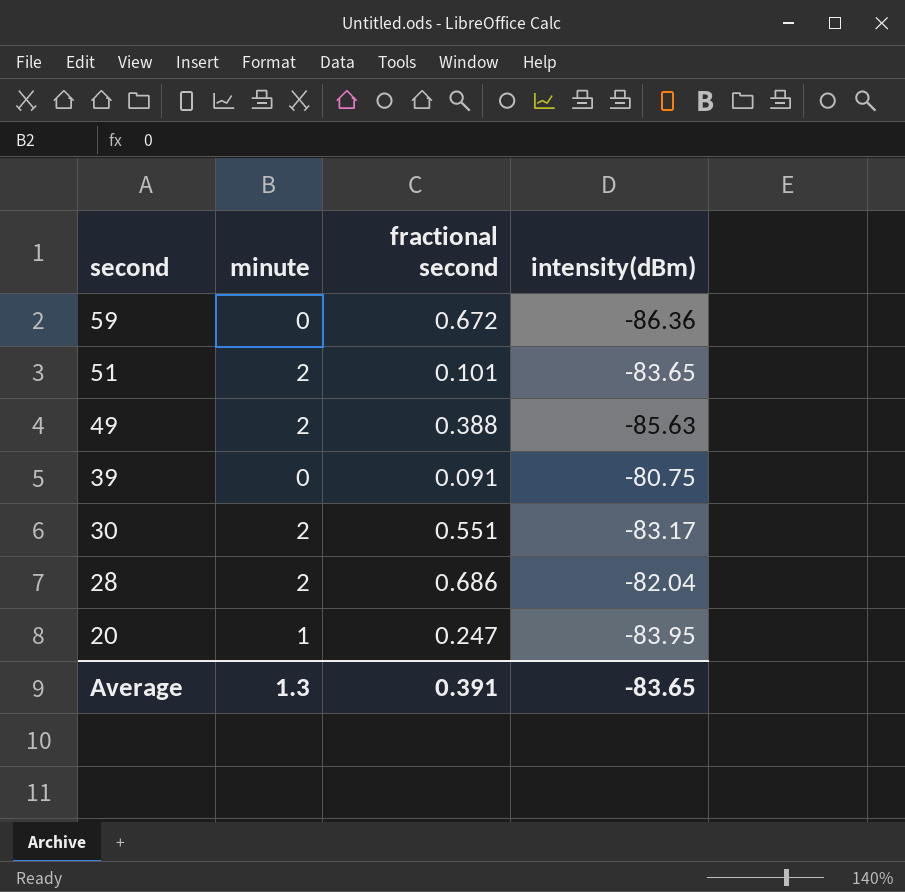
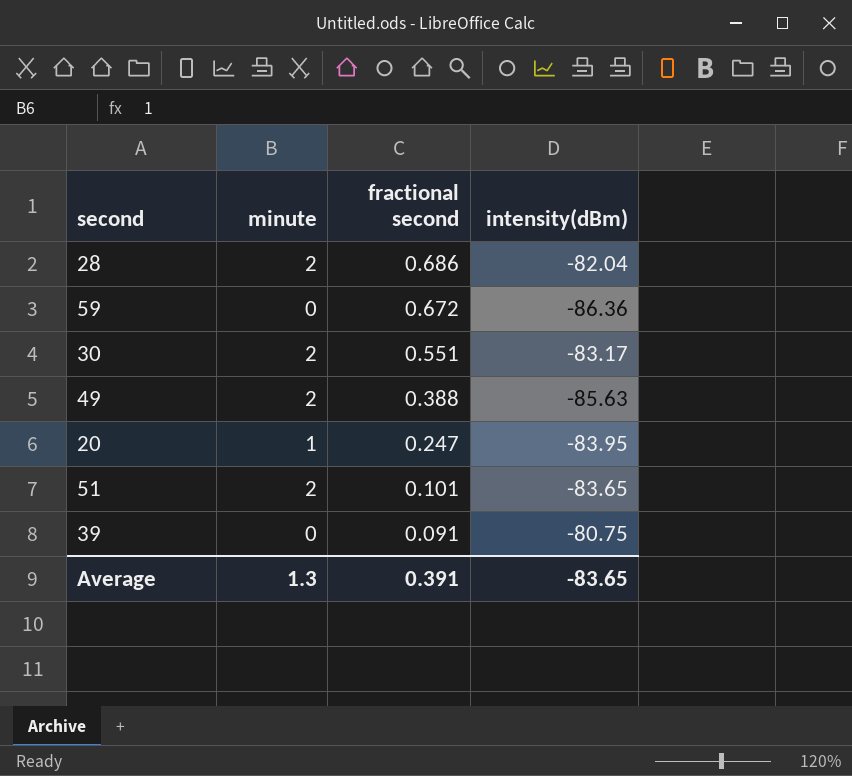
row order: second descending -> fractional second descending

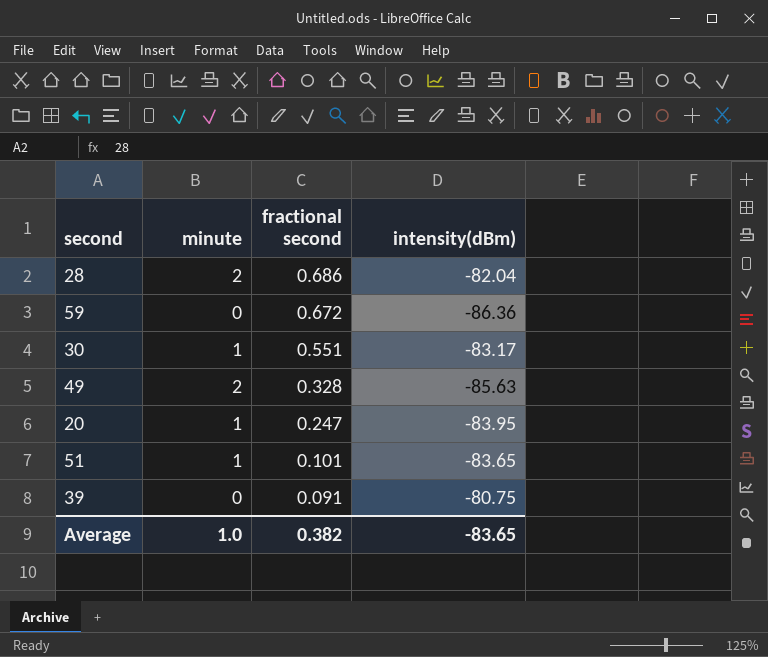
30 | minute: 2 -> 1
49 | fractional second: 0.388 -> 0.328
51 | minute: 2 -> 1
Average | minute: 1.3 -> 1.0
Average | fractional second: 0.391 -> 0.382

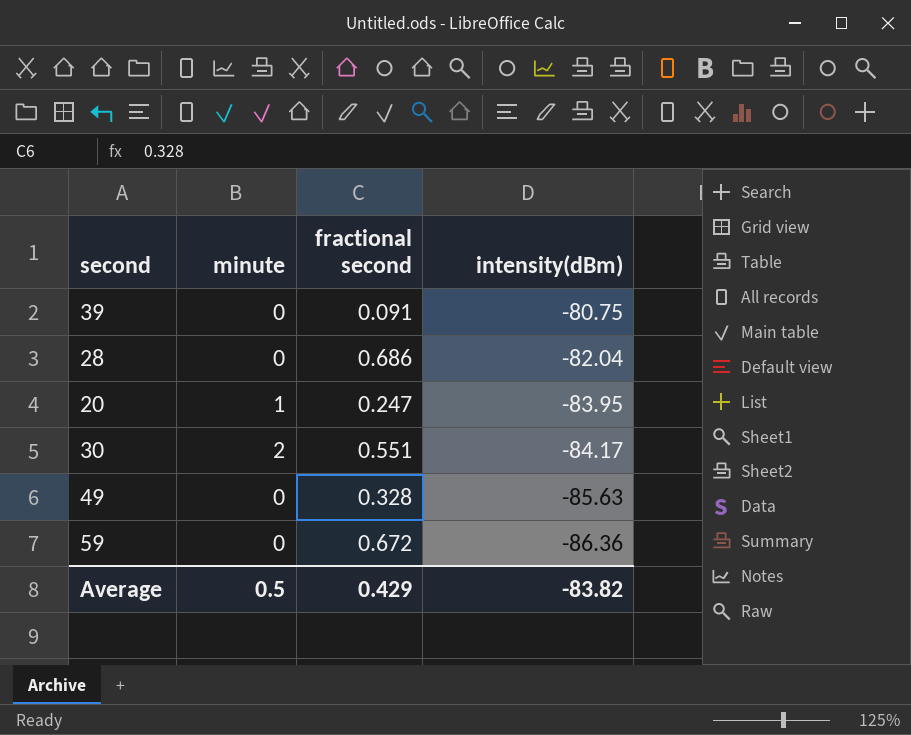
row order: fractional second descending -> intensity(dBm) descending
row 51: 1 | 0.101 | -83.65 -> none
28 | minute: 2 -> 0
30 | minute: 1 -> 2
30 | intensity(dBm): -83.17 -> -84.17
49 | minute: 2 -> 0
Average | minute: 1.0 -> 0.5
Average | fractional second: 0.382 -> 0.429
Average | intensity(dBm): -83.65 -> -83.82

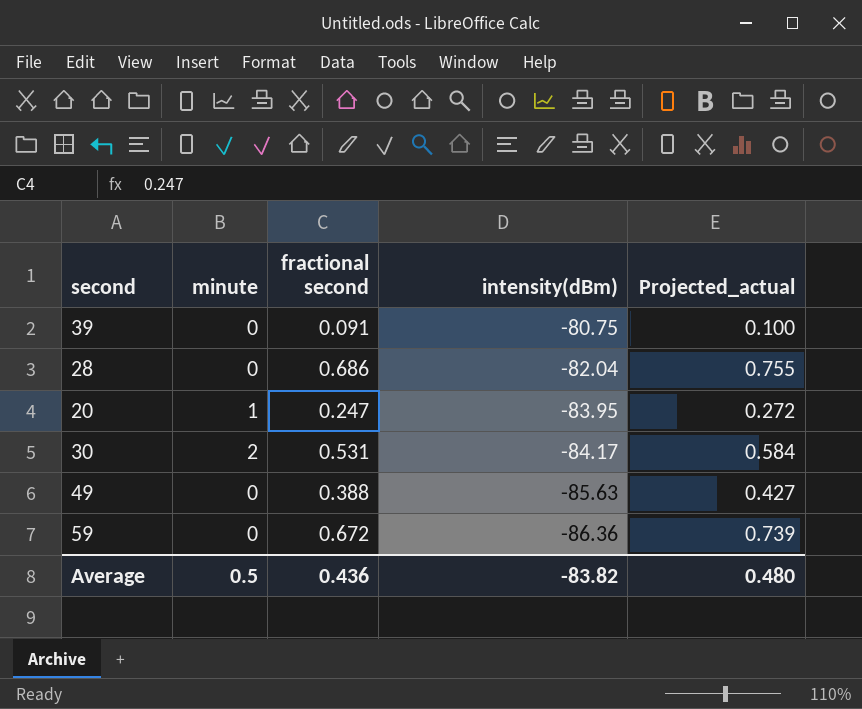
column Projected_actual | formula: none -> [fractional second] * 1.1
30 | fractional second: 0.551 -> 0.531
49 | fractional second: 0.328 -> 0.388
Average | fractional second: 0.429 -> 0.436

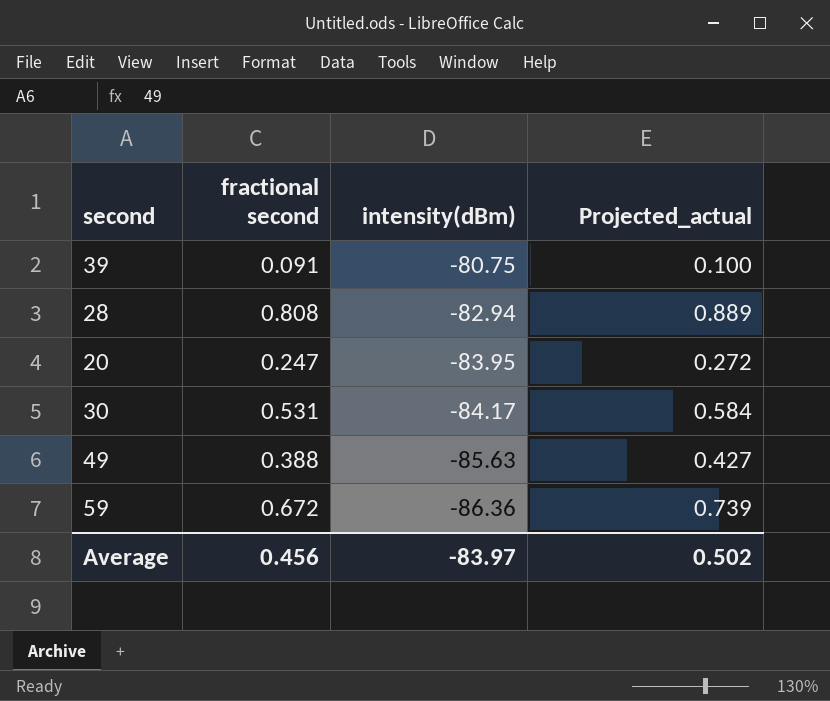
column minute | position: 2 -> none
28 | fractional second: 0.686 -> 0.808
28 | intensity(dBm): -82.04 -> -82.94
28 | Projected_actual: 0.755 -> 0.889
Average | fractional second: 0.436 -> 0.456
Average | intensity(dBm): -83.82 -> -83.97
Average | Projected_actual: 0.480 -> 0.502

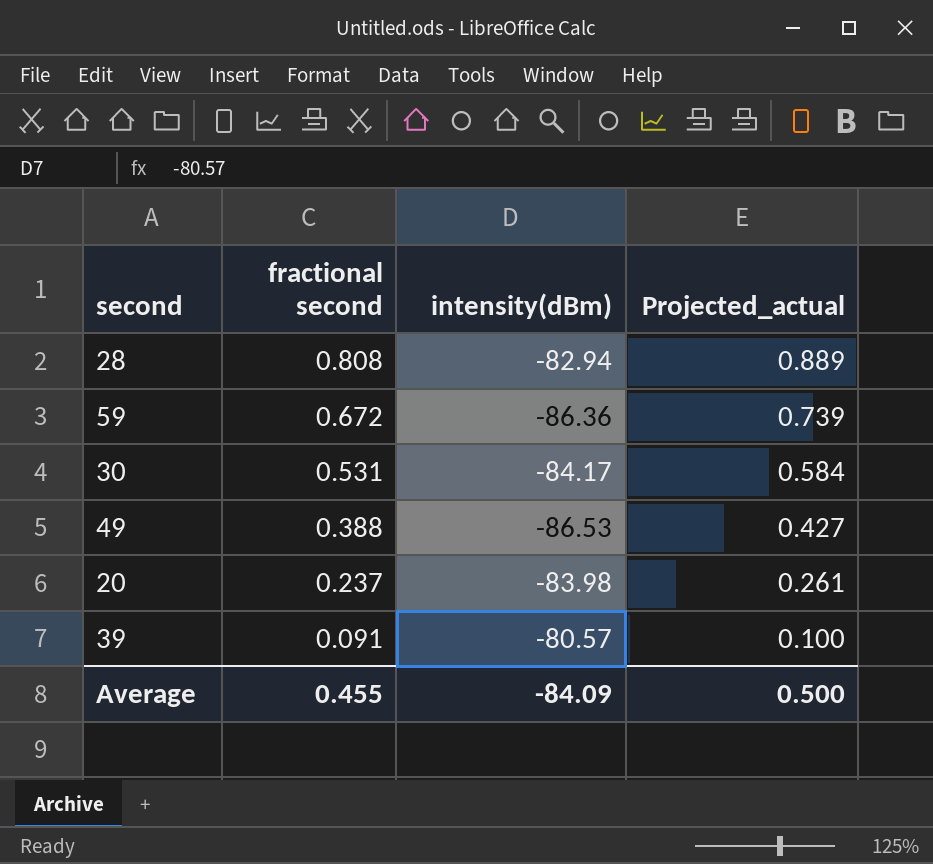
row order: intensity(dBm) descending -> fractional second descending
49 | intensity(dBm): -85.63 -> -86.53
20 | fractional second: 0.247 -> 0.237
20 | intensity(dBm): -83.95 -> -83.98
20 | Projected_actual: 0.272 -> 0.261
39 | intensity(dBm): -80.75 -> -80.57
Average | fractional second: 0.456 -> 0.455
Average | intensity(dBm): -83.97 -> -84.09
Average | Projected_actual: 0.502 -> 0.500

